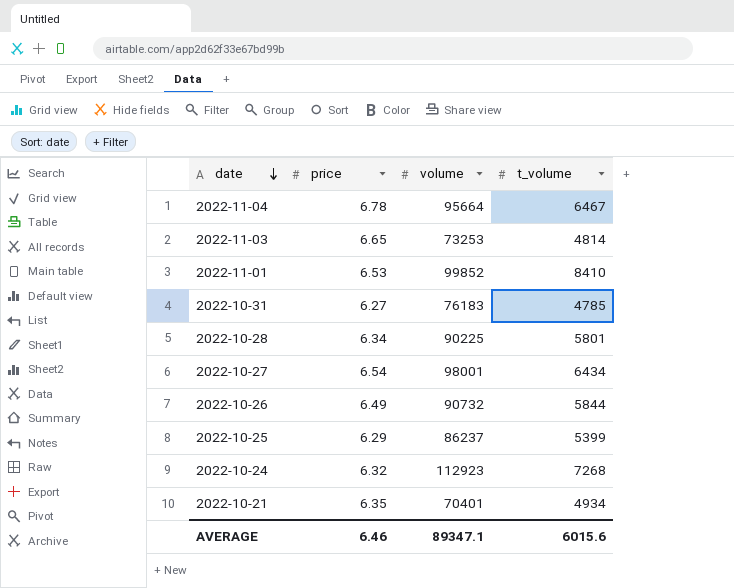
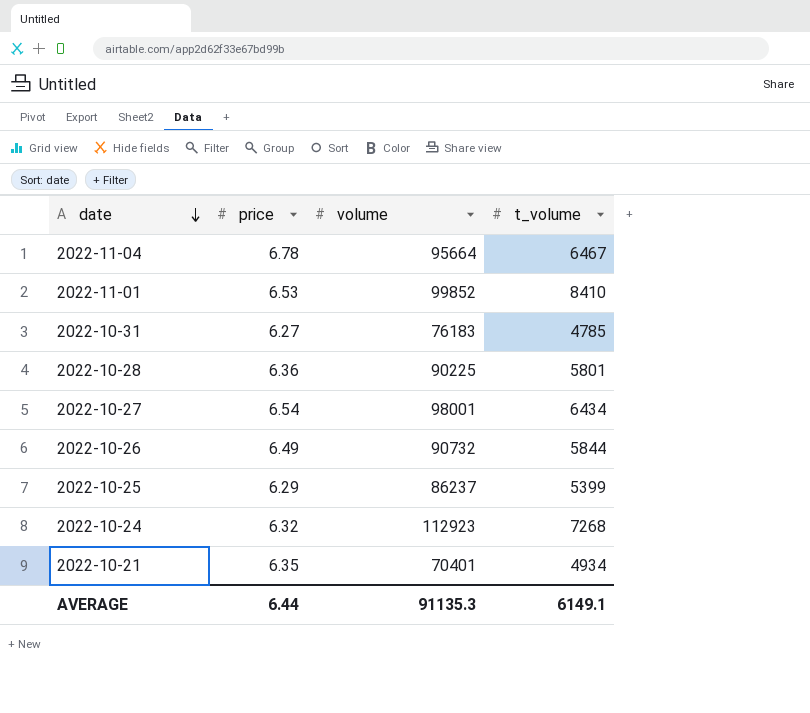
row 2022-11-03: 6.65 | 73253 | 4814 -> none
2022-10-28 | price: 6.34 -> 6.36
AVERAGE | price: 6.46 -> 6.44
AVERAGE | volume: 89347.1 -> 91135.3
AVERAGE | t_volume: 6015.6 -> 6149.1

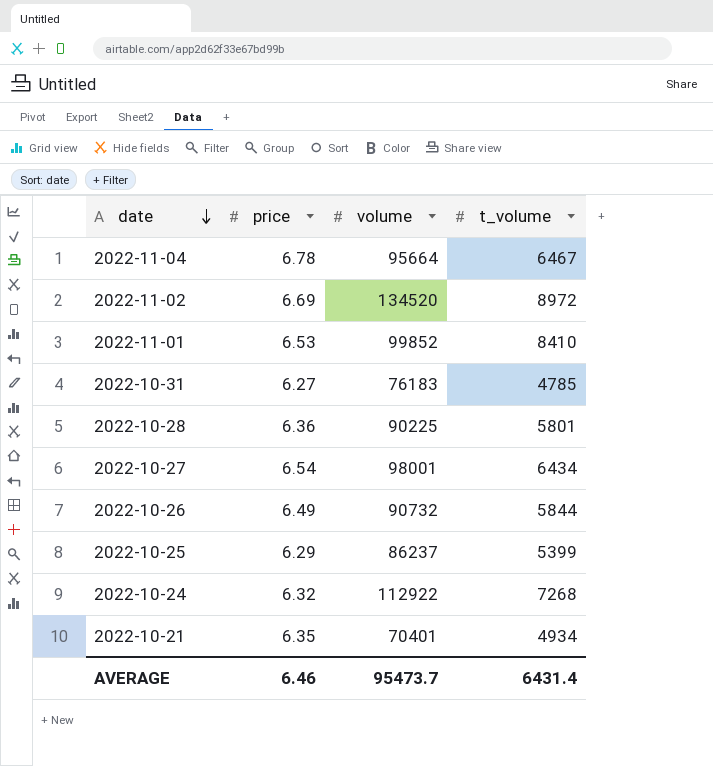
row 2022-11-02: none -> 6.69 | 134520 | 8972
2022-10-24 | volume: 112923 -> 112922
AVERAGE | price: 6.44 -> 6.46
AVERAGE | volume: 91135.3 -> 95473.7
AVERAGE | t_volume: 6149.1 -> 6431.4

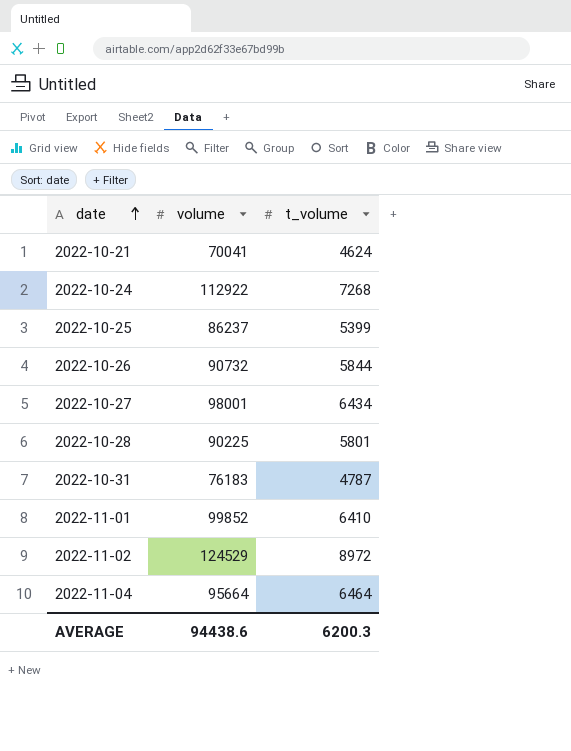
row order: date descending -> date ascending
column price | position: 2 -> none
2022-10-21 | volume: 70401 -> 70041
2022-10-21 | t_volume: 4934 -> 4624
2022-10-31 | t_volume: 4785 -> 4787
2022-11-01 | t_volume: 8410 -> 6410
2022-11-02 | volume: 134520 -> 124529
2022-11-04 | t_volume: 6467 -> 6464
AVERAGE | volume: 95473.7 -> 94438.6
AVERAGE | t_volume: 6431.4 -> 6200.3

